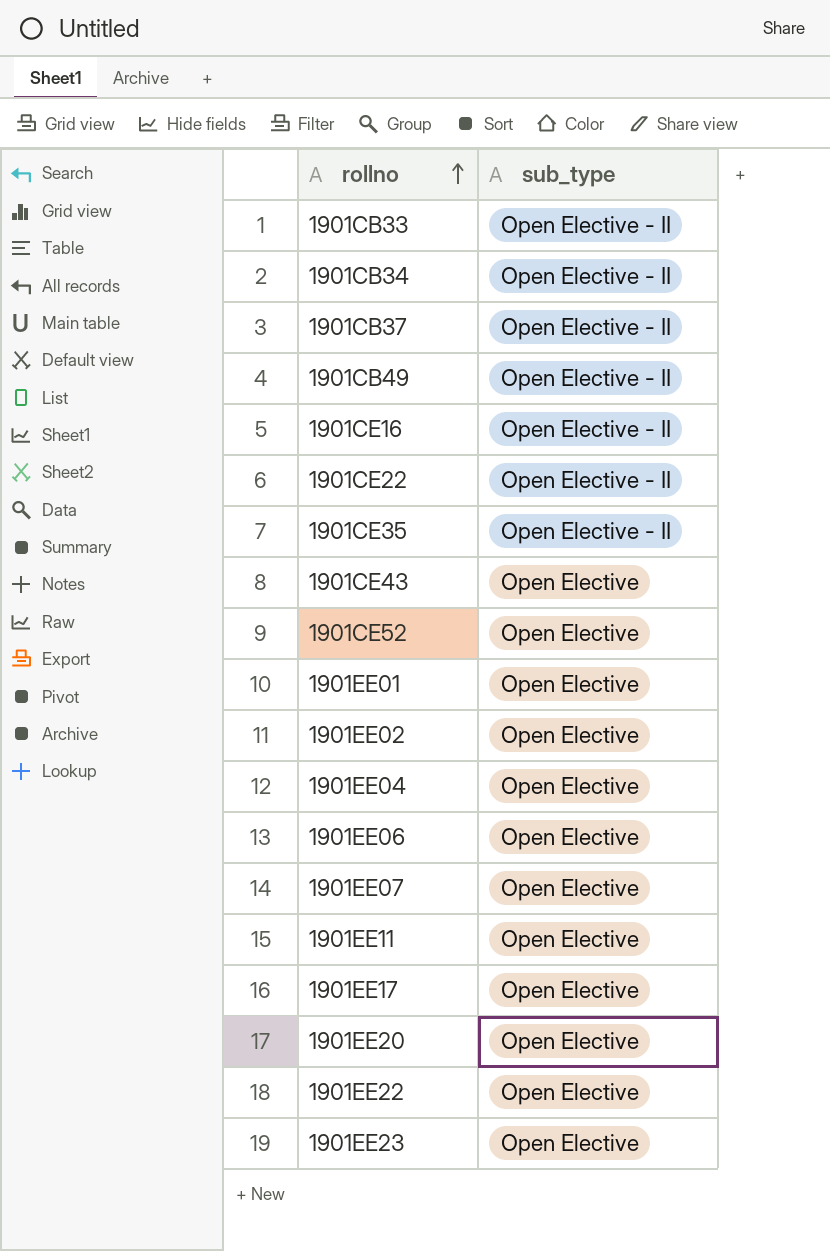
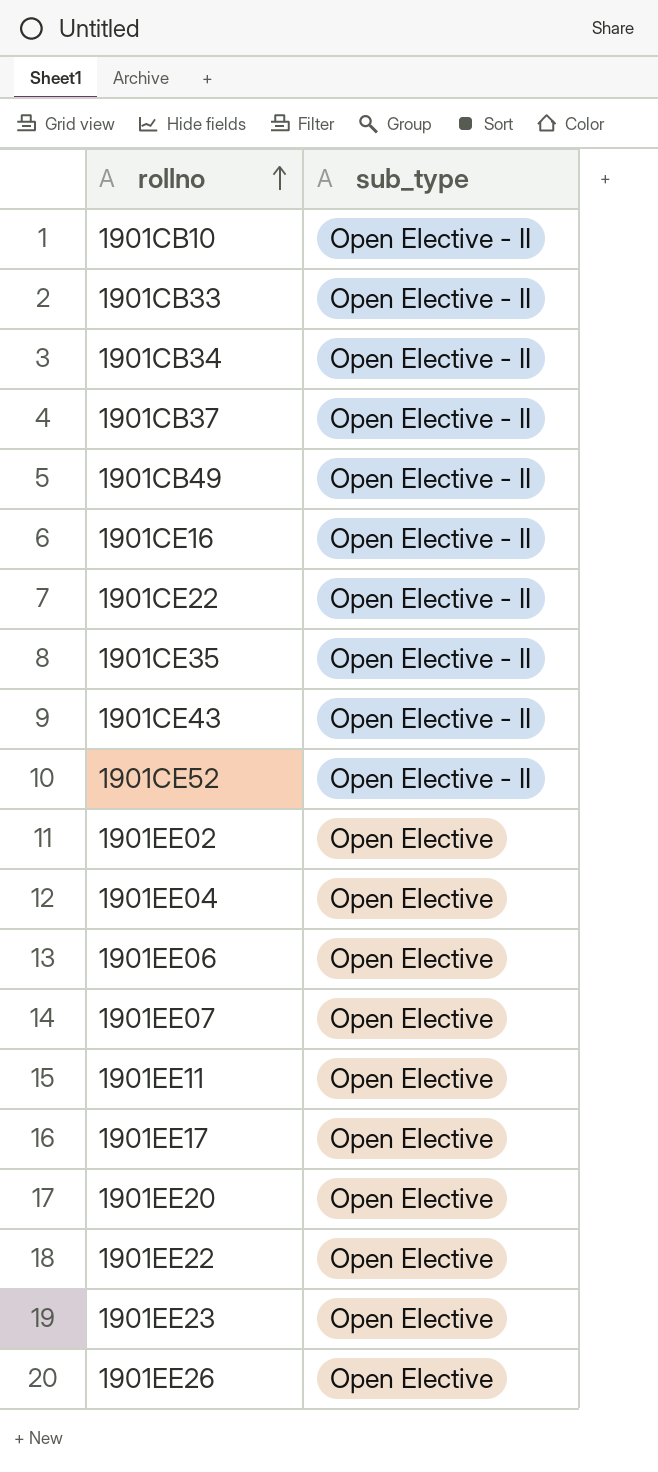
row 1901EE01: Open Elective -> none
row 1901CB10: none -> Open Elective - II
1901CE43 | sub_type: Open Elective -> Open Elective - II
1901CE52 | sub_type: Open Elective -> Open Elective - II
row 1901EE26: none -> Open Elective

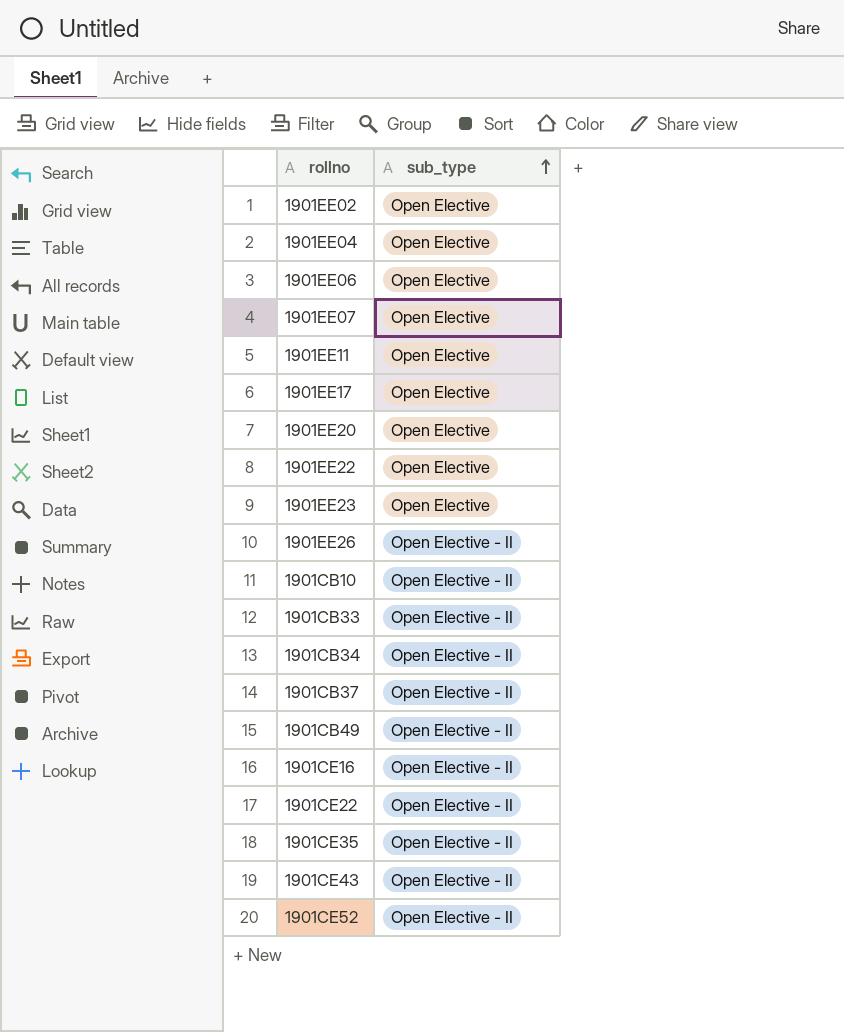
row order: rollno ascending -> sub_type ascending
1901EE26 | sub_type: Open Elective -> Open Elective - II

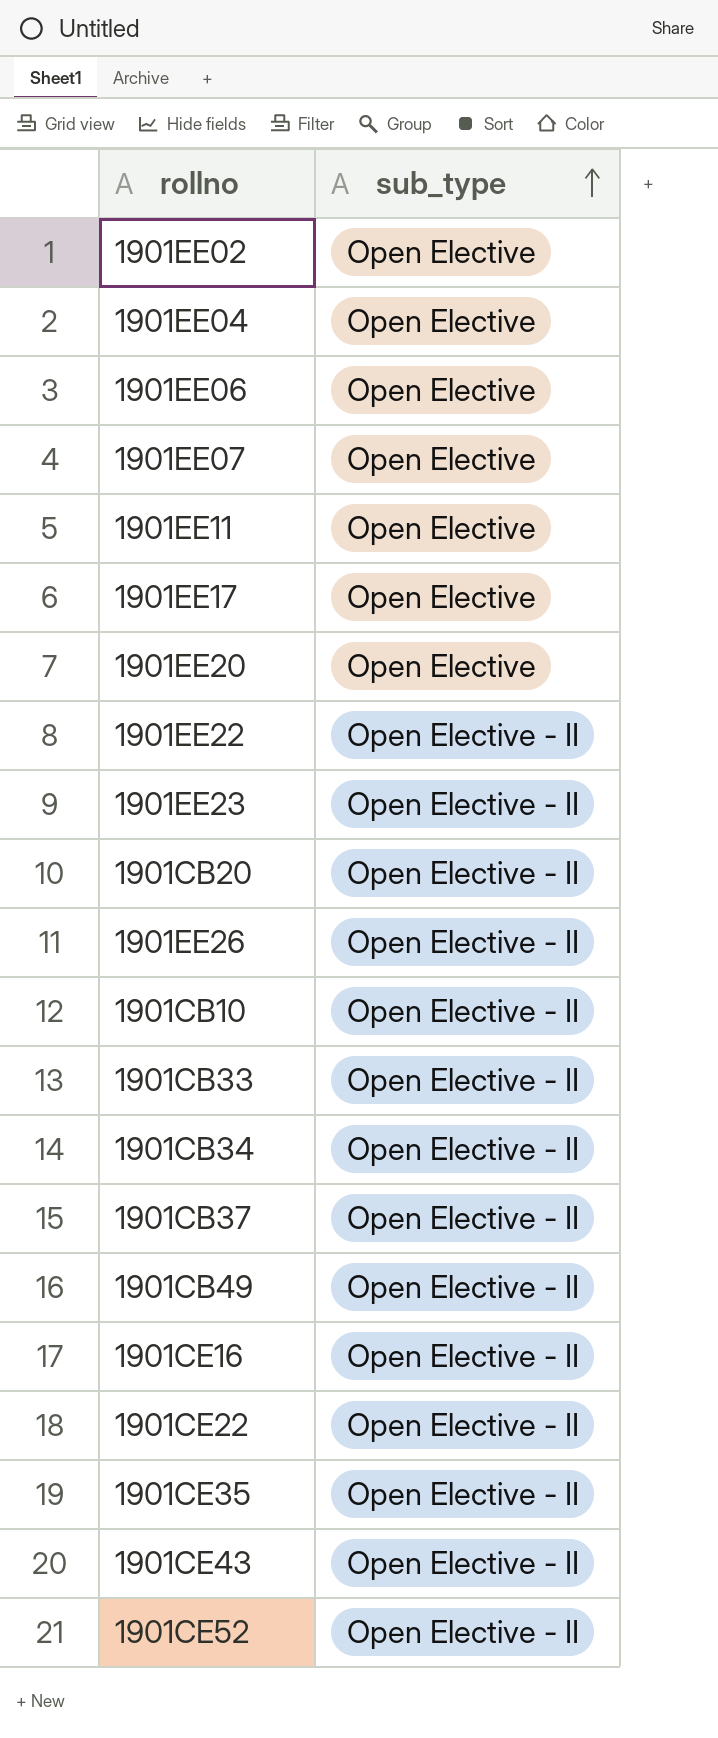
1901EE22 | sub_type: Open Elective -> Open Elective - II
1901EE23 | sub_type: Open Elective -> Open Elective - II
row 1901CB20: none -> Open Elective - II

